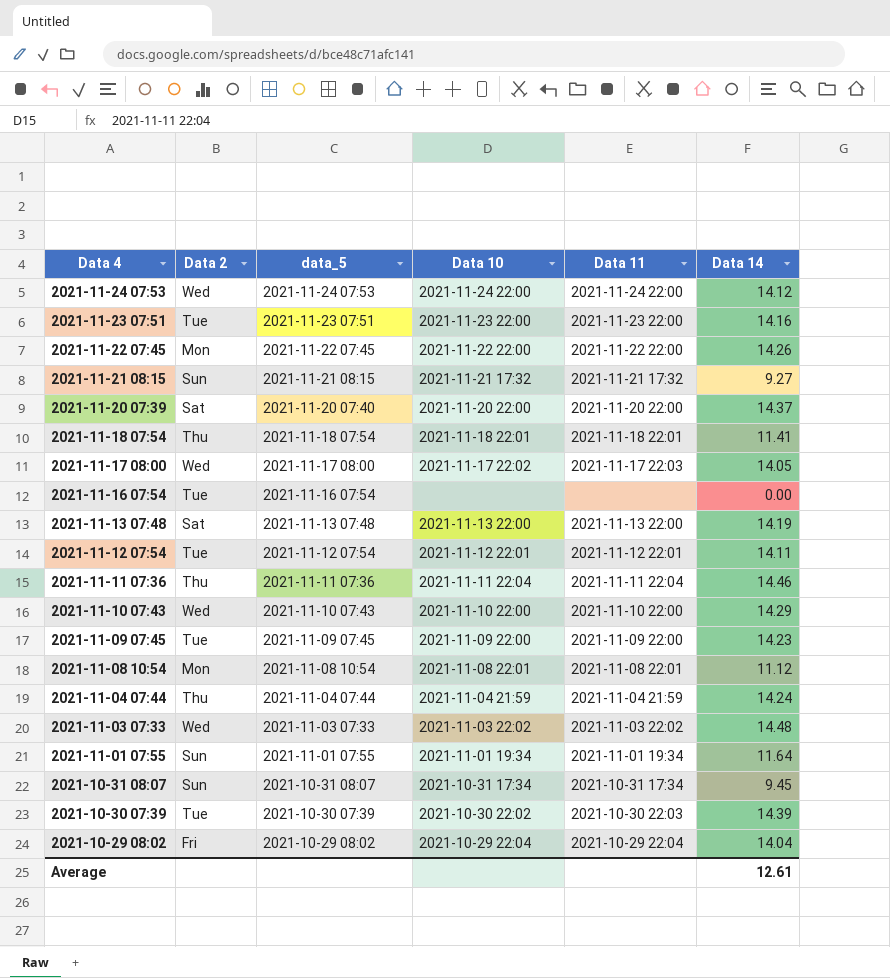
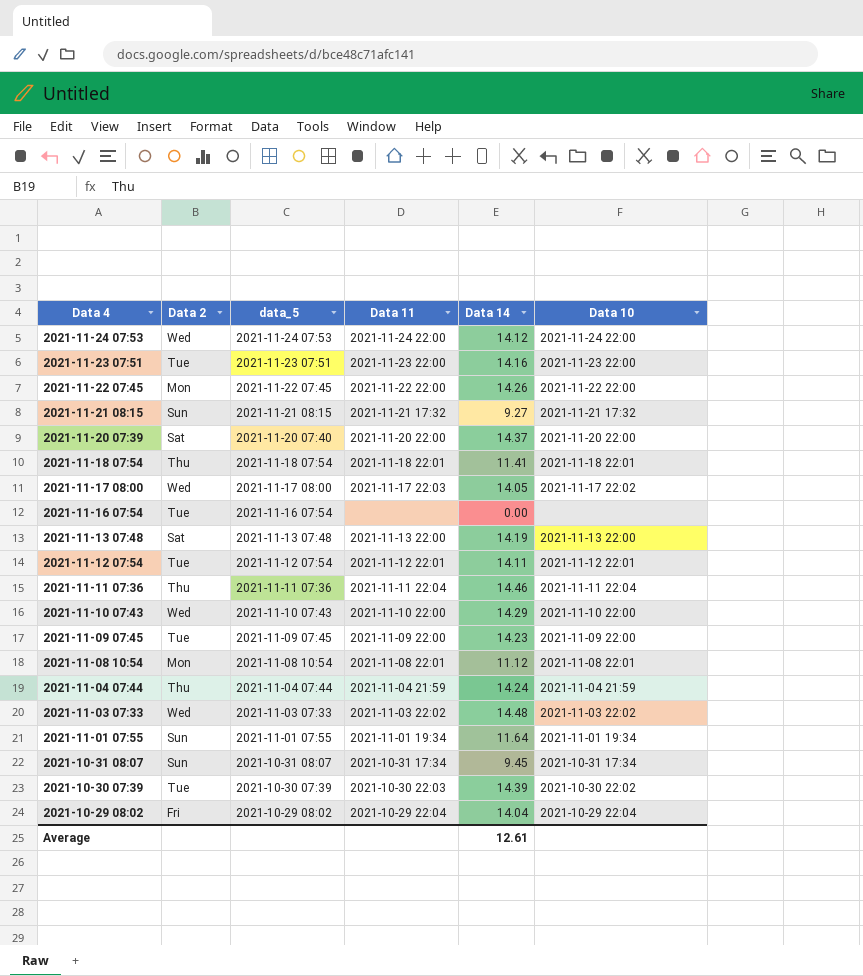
column Data 10 | position: 4 -> 6

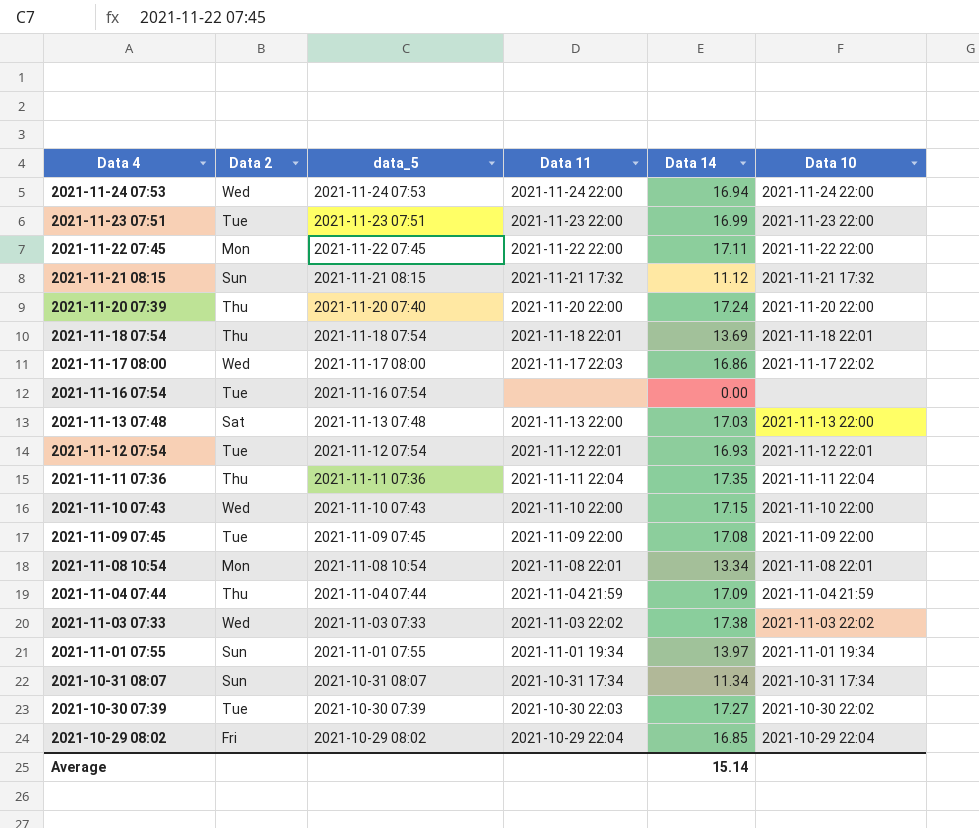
2021-11-24 07:53 | Data 14: 14.12 -> 16.94
2021-11-23 07:51 | Data 14: 14.16 -> 16.99
2021-11-22 07:45 | Data 14: 14.26 -> 17.11
2021-11-21 08:15 | Data 14: 9.27 -> 11.12
2021-11-20 07:39 | Data 2: Sat -> Thu
2021-11-20 07:39 | Data 14: 14.37 -> 17.24
2021-11-18 07:54 | Data 14: 11.41 -> 13.69
2021-11-17 08:00 | Data 14: 14.05 -> 16.86
2021-11-13 07:48 | Data 14: 14.19 -> 17.03
2021-11-12 07:54 | Data 14: 14.11 -> 16.93
2021-11-11 07:36 | Data 14: 14.46 -> 17.35
2021-11-10 07:43 | Data 14: 14.29 -> 17.15
2021-11-09 07:45 | Data 14: 14.23 -> 17.08
2021-11-08 10:54 | Data 14: 11.12 -> 13.34
2021-11-04 07:44 | Data 14: 14.24 -> 17.09
2021-11-03 07:33 | Data 14: 14.48 -> 17.38
2021-11-01 07:55 | Data 14: 11.64 -> 13.97
2021-10-31 08:07 | Data 14: 9.45 -> 11.34
2021-10-30 07:39 | Data 14: 14.39 -> 17.27
2021-10-29 08:02 | Data 14: 14.04 -> 16.85
Average | Data 14: 12.61 -> 15.14

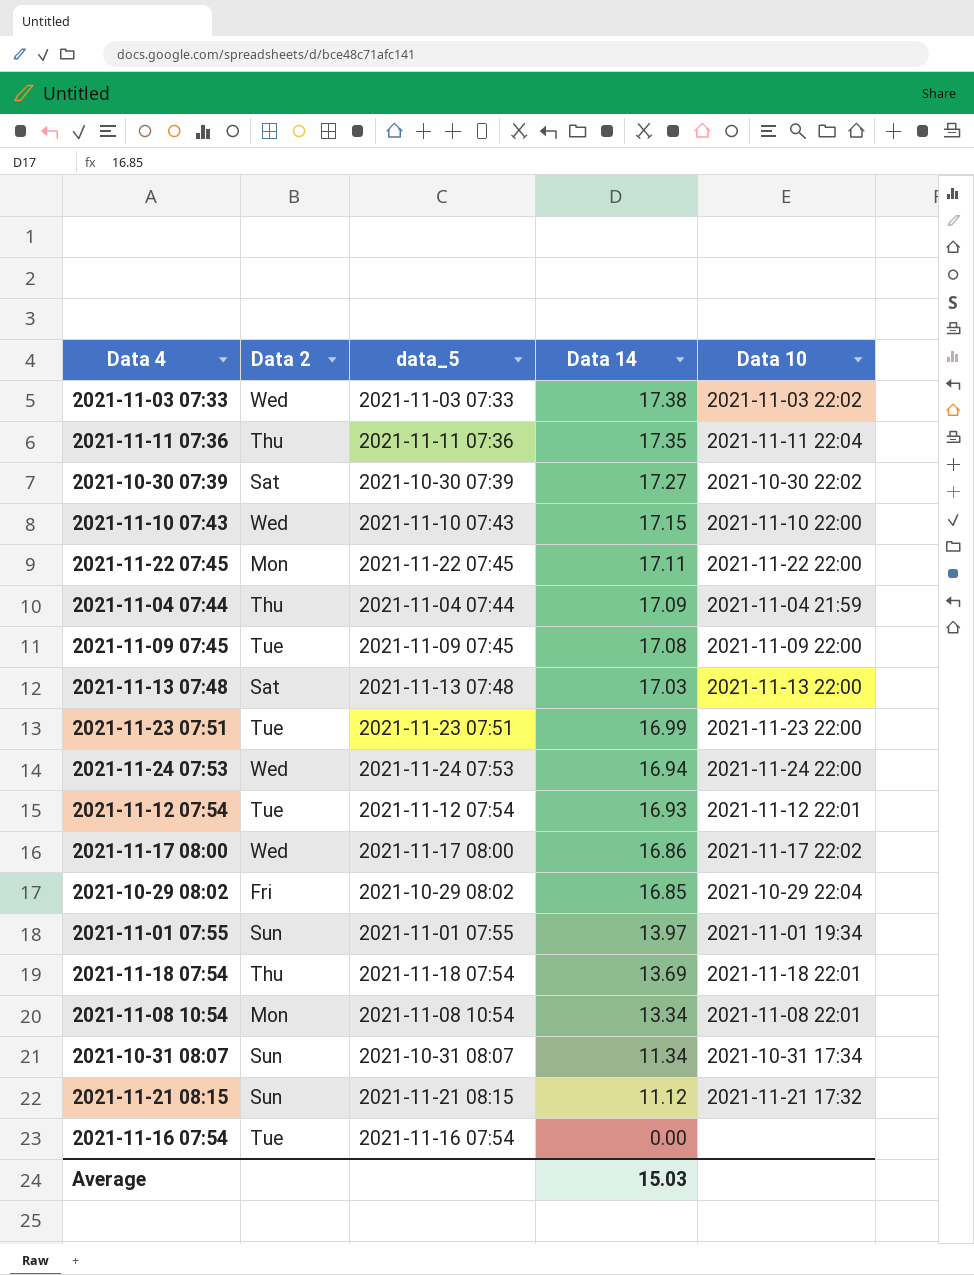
row order: Data 4 descending -> Data 14 descending
column Data 11 | position: 4 -> none
row 2021-11-20 07:39: Thu | 2021-11-20 07:40 | 2021-11-20 22:00 | 17.24 | 2021-11-20 22:00 -> none
2021-10-30 07:39 | Data 2: Tue -> Sat
Average | Data 14: 15.14 -> 15.03

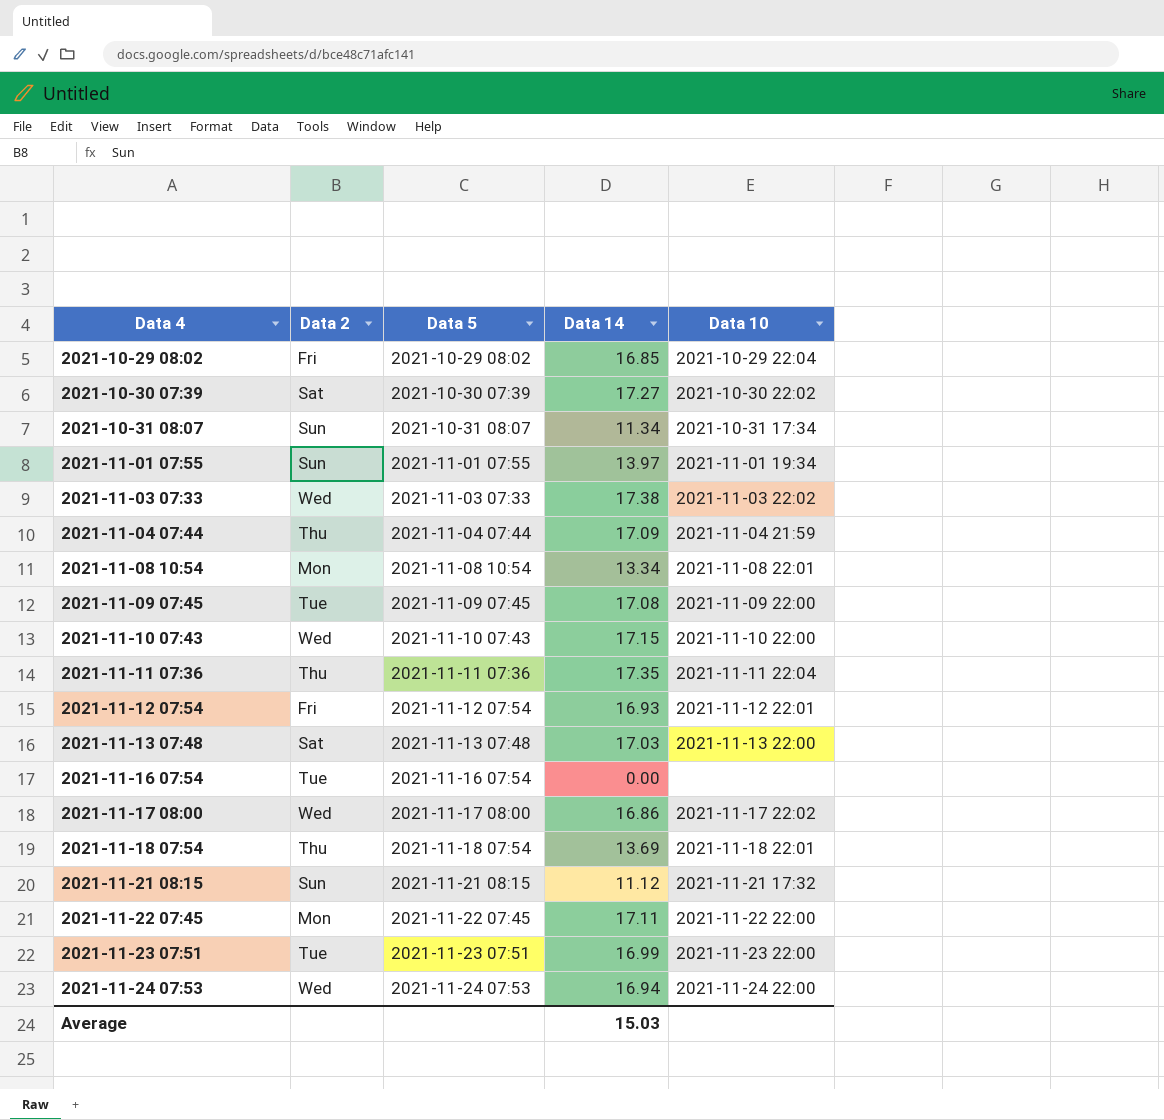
row order: Data 14 descending -> Data 4 ascending
column name: data_5 -> Data 5
2021-11-12 07:54 | Data 2: Tue -> Fri

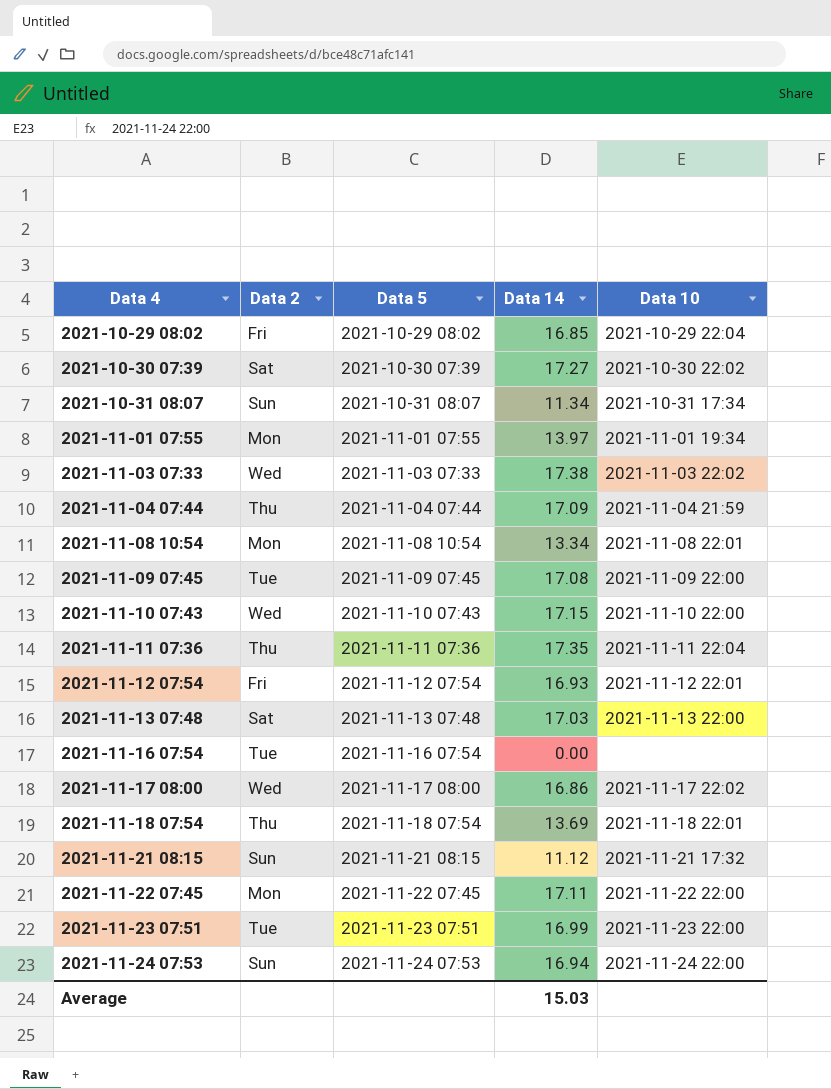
2021-11-01 07:55 | Data 2: Sun -> Mon
2021-11-24 07:53 | Data 2: Wed -> Sun

